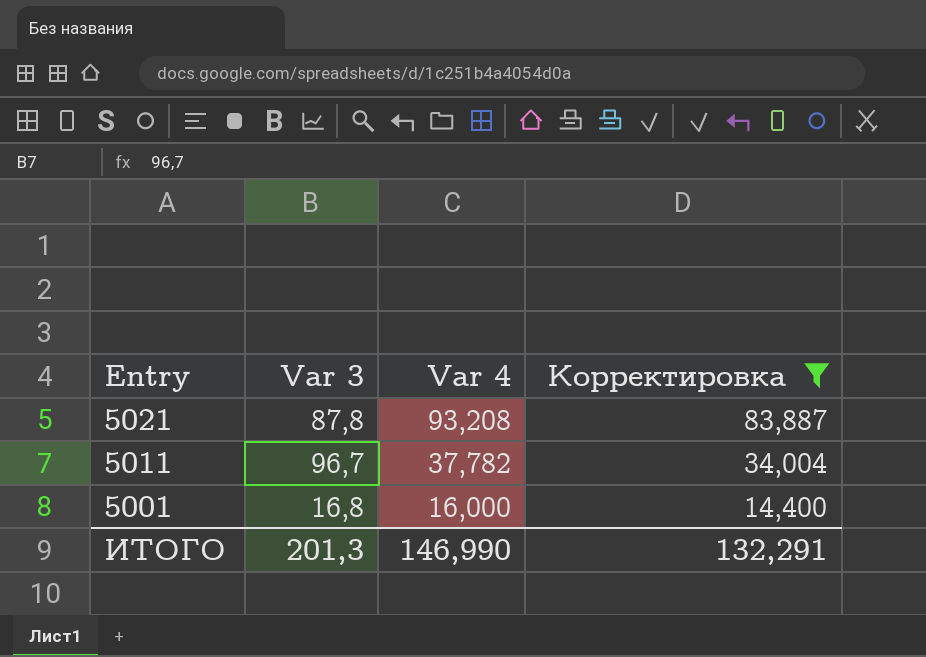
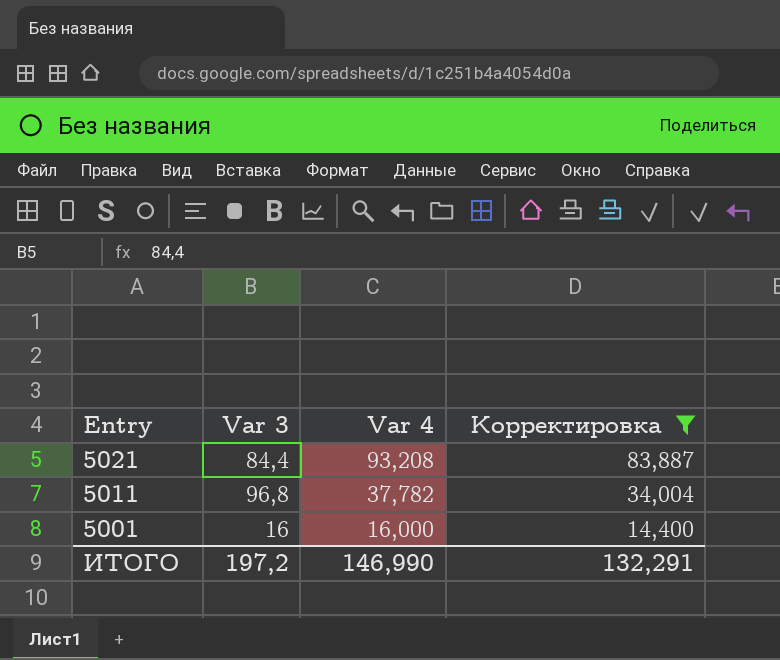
5021 | Var 3: 87,8 -> 84,4
5011 | Var 3: 96,7 -> 96,8
5001 | Var 3: 16,8 -> 16
ИТОГО | Var 3: 201,3 -> 197,2

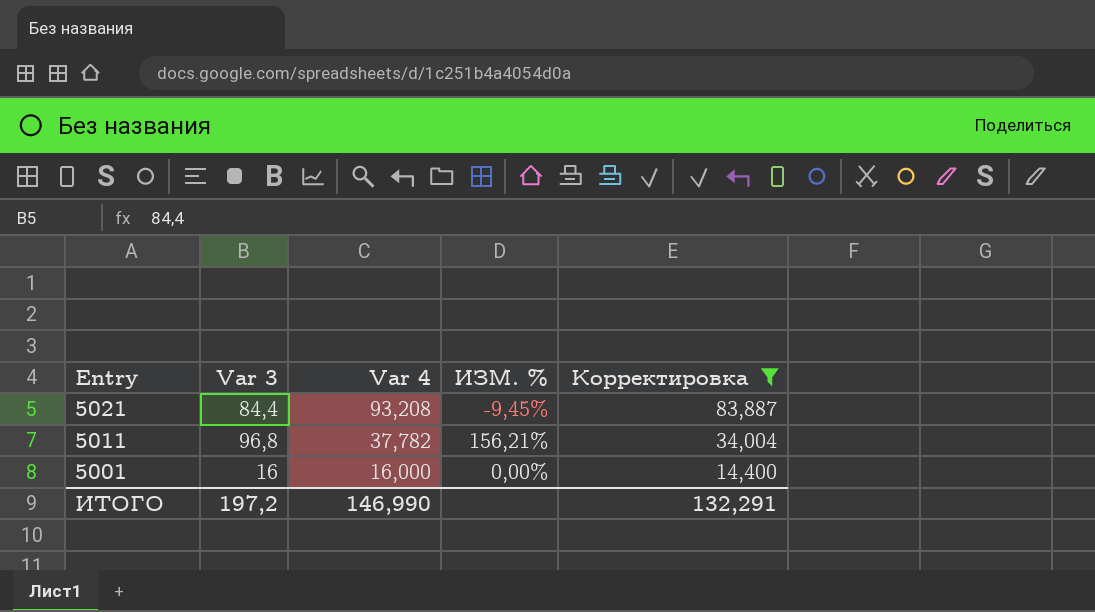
column ИЗМ. % | formula: none -> ([Var 3] - [Var 4]) / [Var 4]

